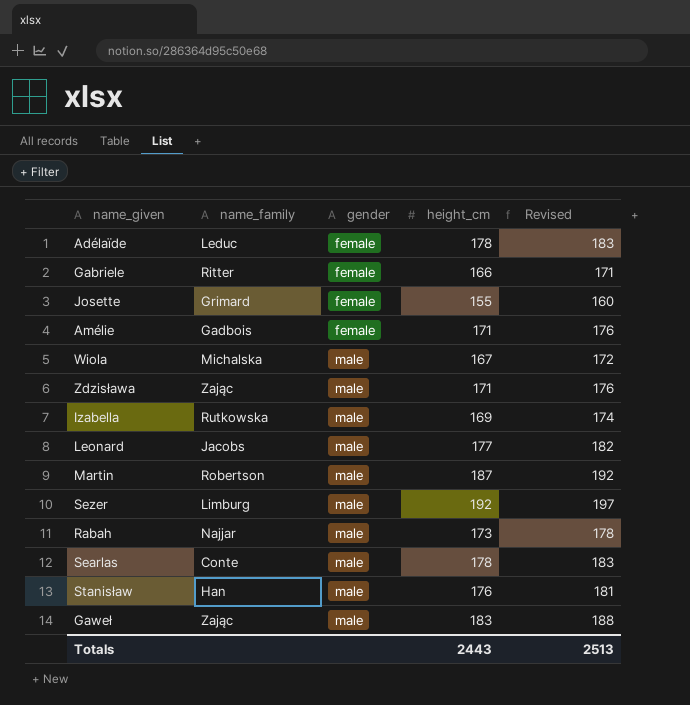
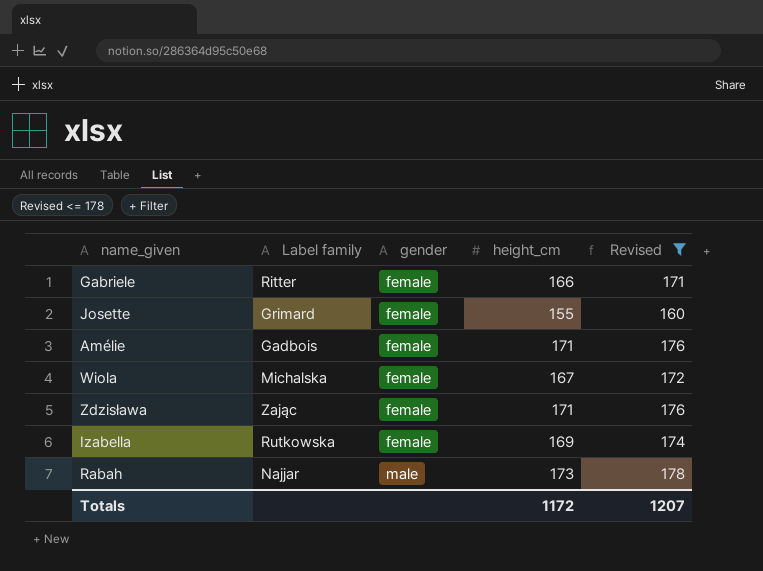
filter: none -> Revised <= 178
column name: name_family -> Label family
Wiola | gender: male -> female
Zdzisława | gender: male -> female
Izabella | gender: male -> female
Totals | height_cm: 2443 -> 1172
Totals | Revised: 2513 -> 1207

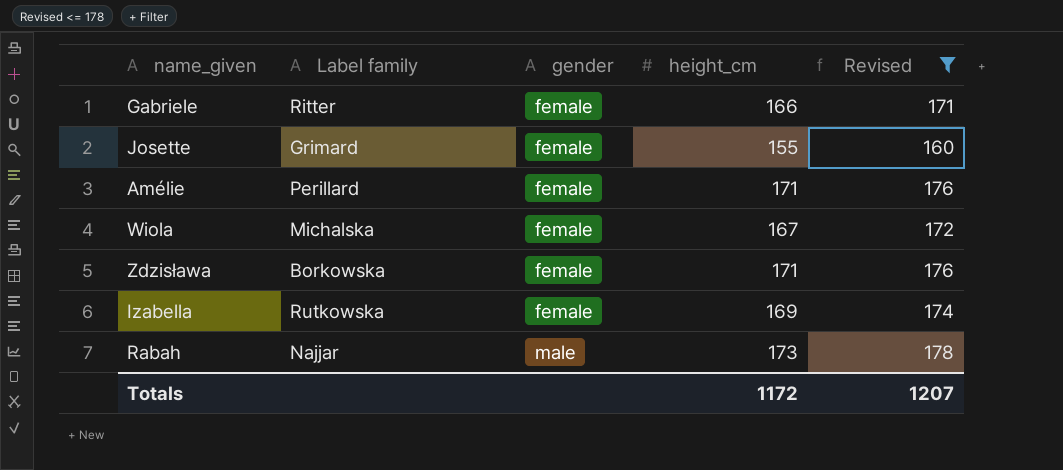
Amélie | Label family: Gadbois -> Perillard
Zdzisława | Label family: Zając -> Borkowska

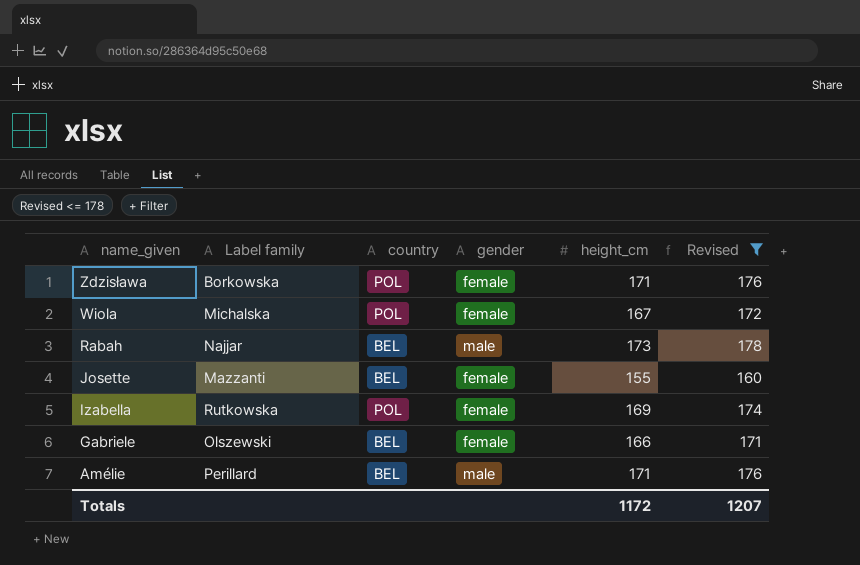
row order: gender ascending -> name_given descending
column country | position: none -> 3
Josette | Label family: Grimard -> Mazzanti
Gabriele | Label family: Ritter -> Olszewski
Amélie | gender: female -> male

